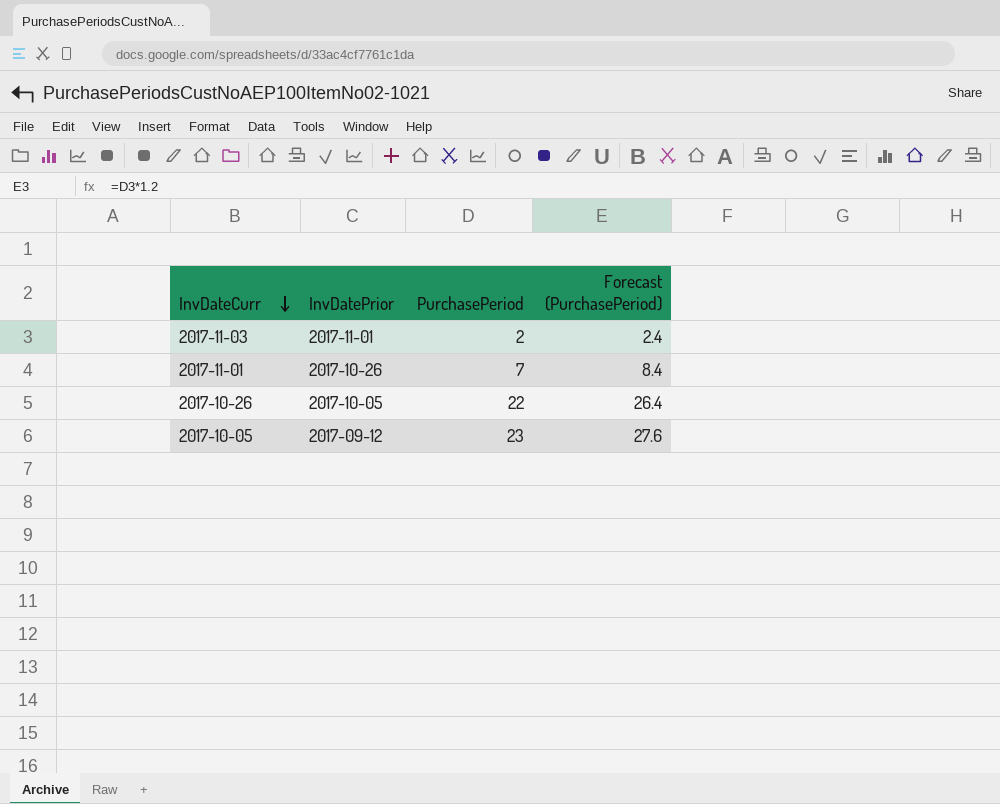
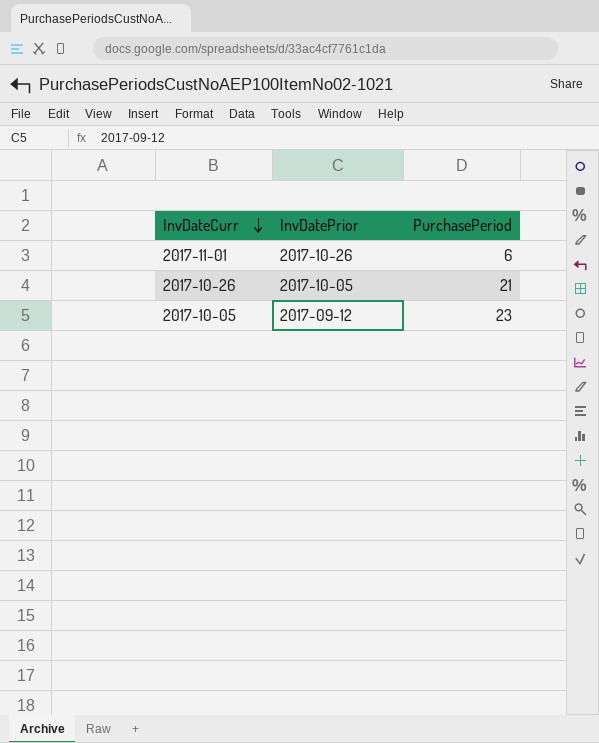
column Forecast (PurchasePeriod) | formula: [PurchasePeriod] * 1.2 -> none
row 2017-11-03: 2017-11-01 | 2 | 2.4 -> none
2017-11-01 | PurchasePeriod: 7 -> 6
2017-10-26 | PurchasePeriod: 22 -> 21

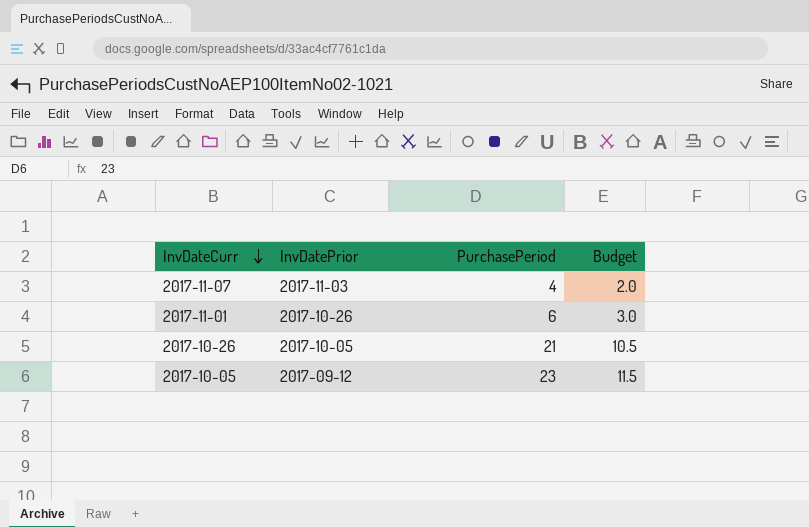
column Budget | formula: none -> [PurchasePeriod] * 0.5
row 2017-11-07: none -> 2017-11-03 | 4 | 2.0

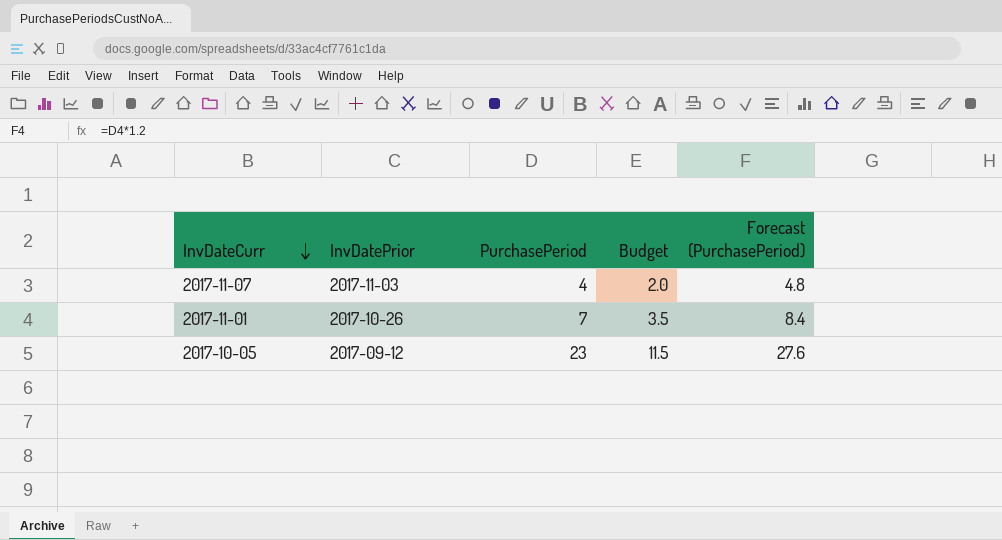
column Forecast (PurchasePeriod) | formula: none -> [PurchasePeriod] * 1.2
row 2017-10-26: 2017-10-05 | 21 | 10.5 -> none
2017-11-01 | PurchasePeriod: 6 -> 7
2017-11-01 | Budget: 3.0 -> 3.5

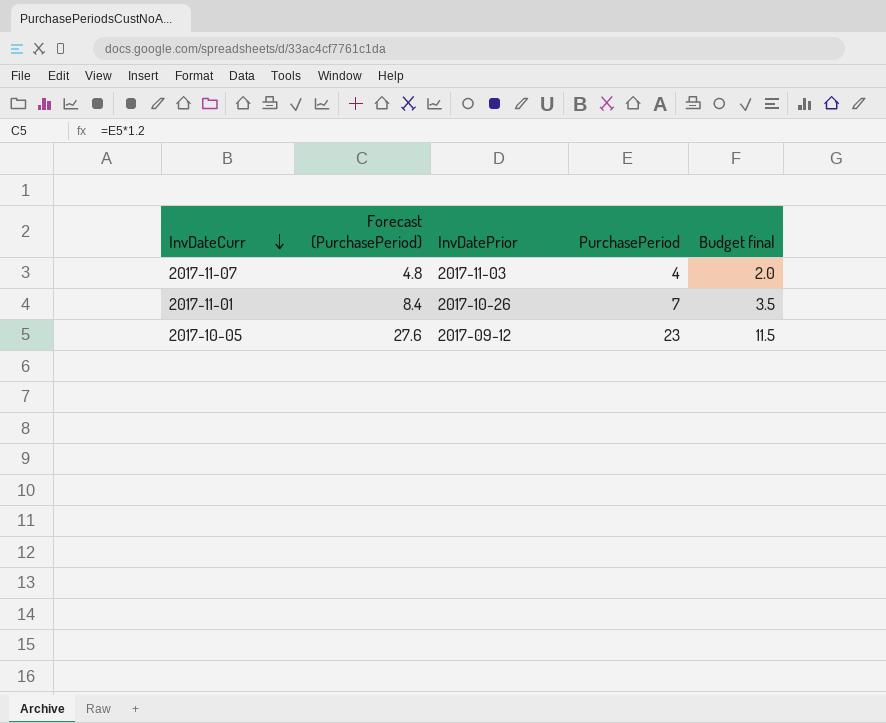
column Forecast (PurchasePeriod) | position: 5 -> 2
column name: Budget -> Budget final

